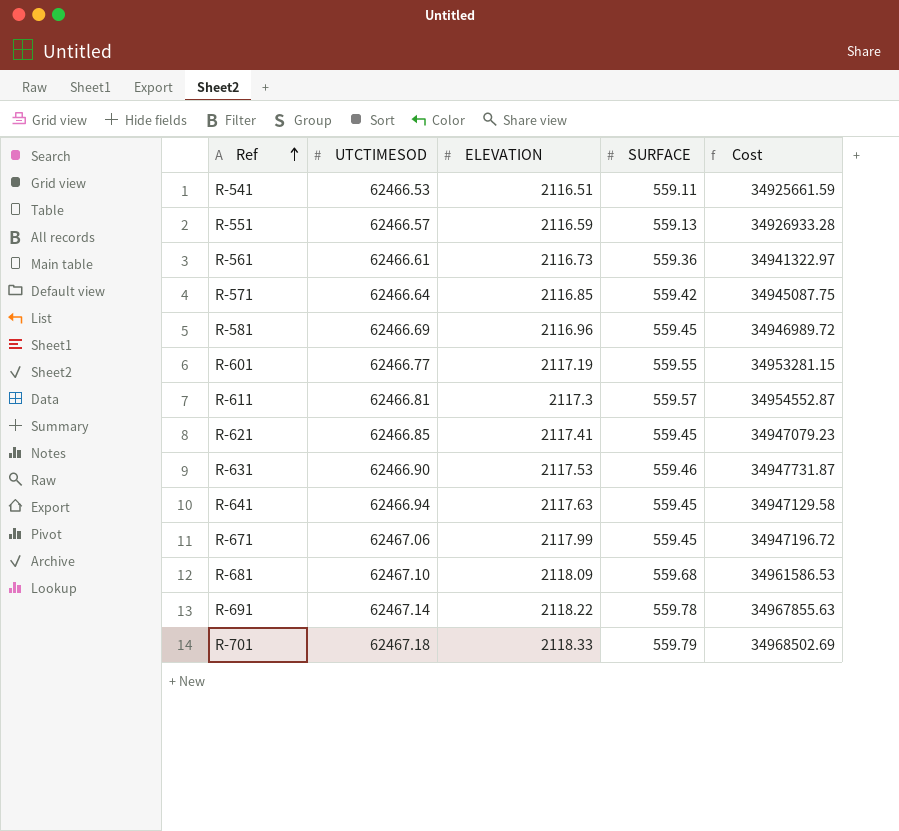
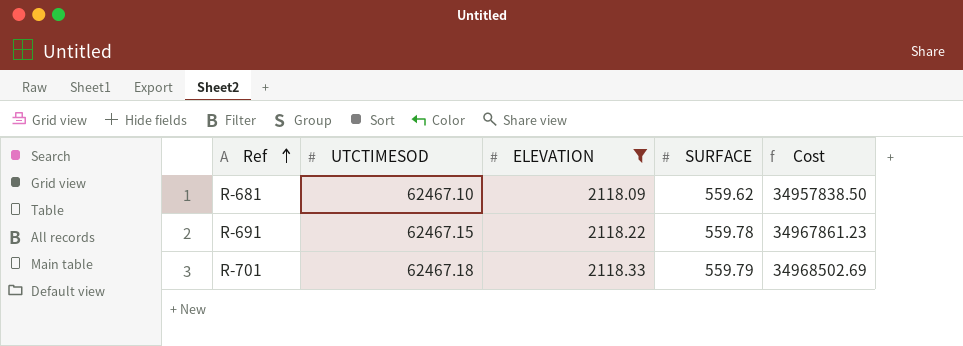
filter: none -> ELEVATION >= 2118.09
R-681 | SURFACE: 559.68 -> 559.62
R-681 | Cost: 34961586.53 -> 34957838.50
R-691 | UTCTIMESOD: 62467.14 -> 62467.15
R-691 | Cost: 34967855.63 -> 34967861.23

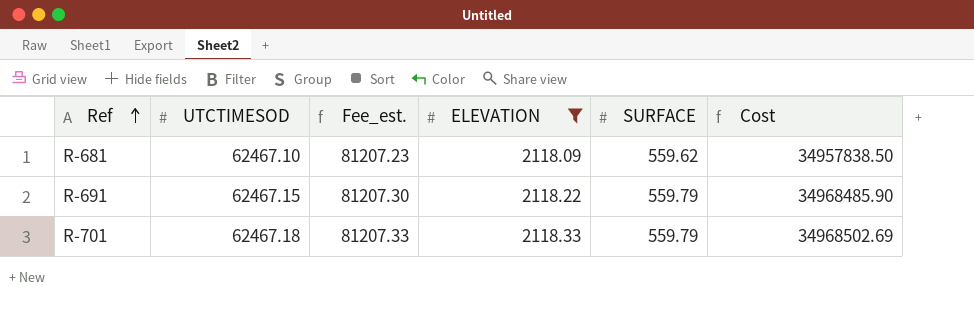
column Fee_est. | formula: none -> [UTCTIMESOD] * 1.3
R-691 | SURFACE: 559.78 -> 559.79
R-691 | Cost: 34967861.23 -> 34968485.90

